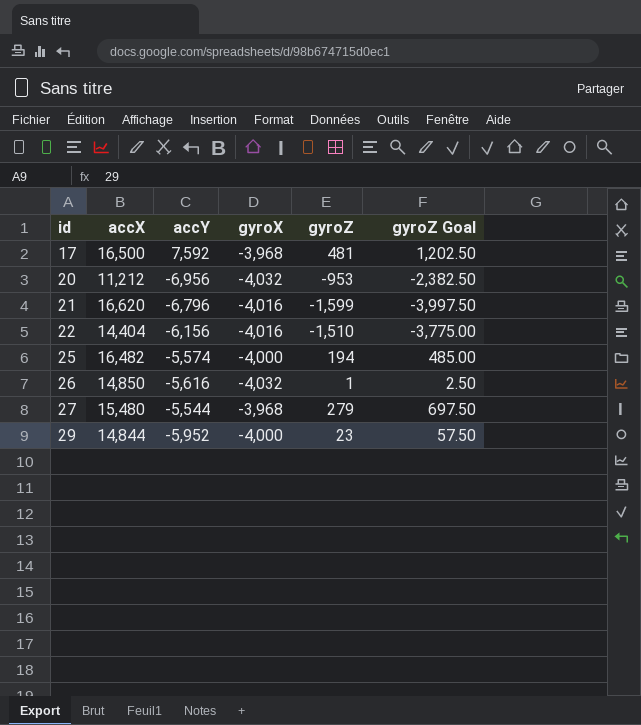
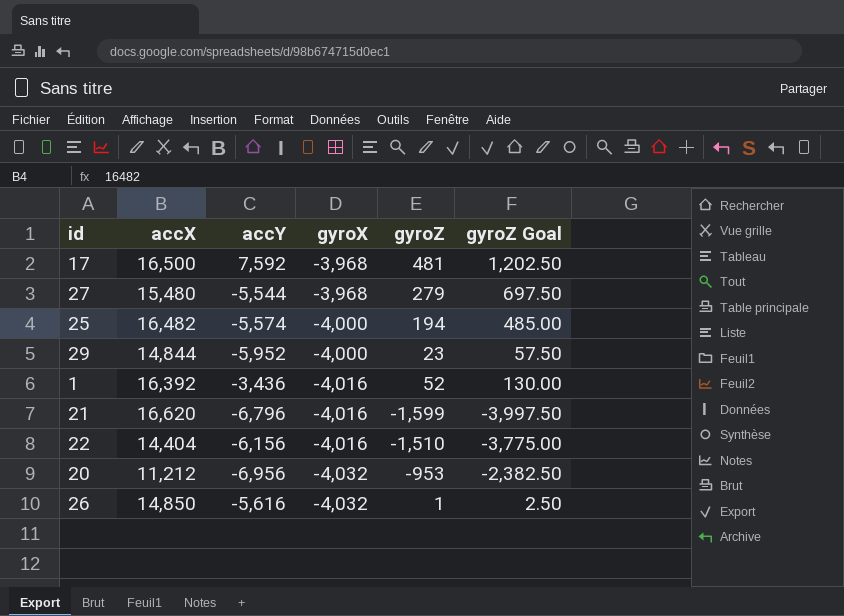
row order: id ascending -> gyroX descending
row 1: none -> 16,392 | -3,436 | -4,016 | 52 | 130.00

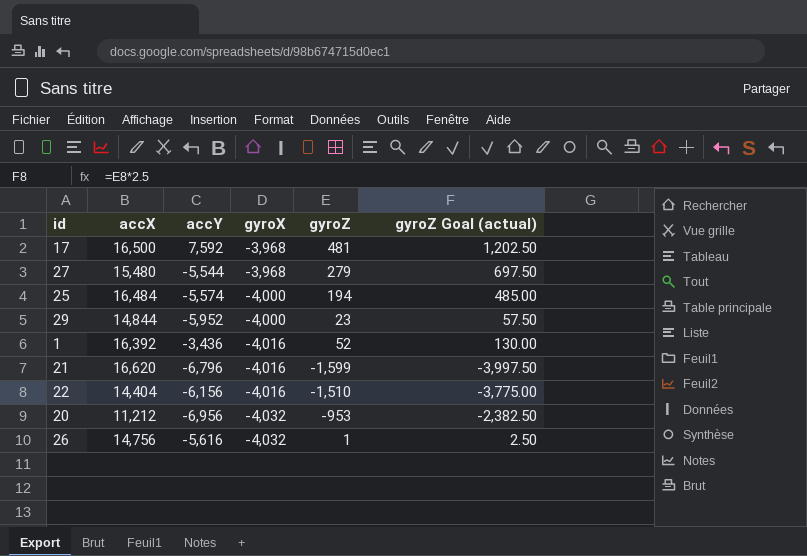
column name: gyroZ Goal -> gyroZ Goal (actual)
25 | accX: 16,482 -> 16,484
26 | accX: 14,850 -> 14,756

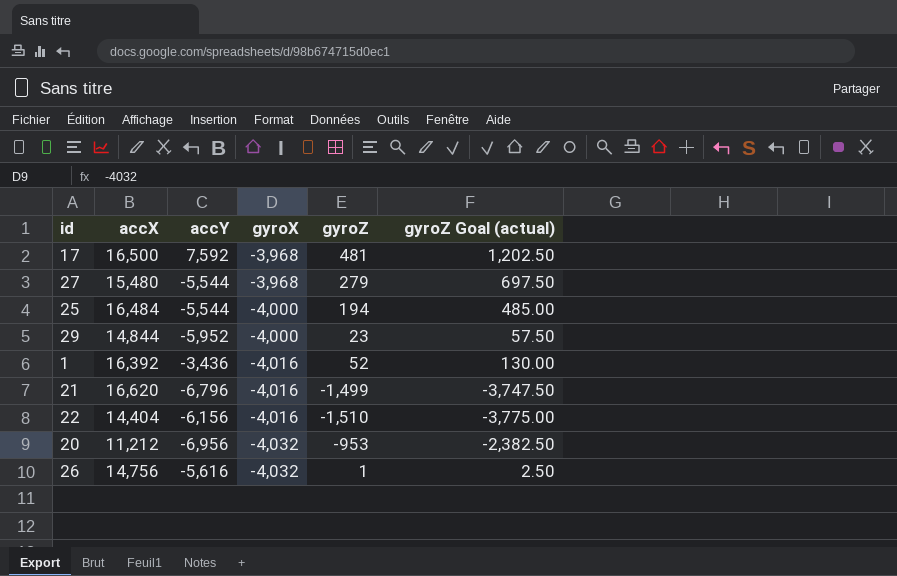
25 | accY: -5,574 -> -5,544
21 | gyroZ: -1,599 -> -1,499
21 | gyroZ Goal (actual): -3,997.50 -> -3,747.50

